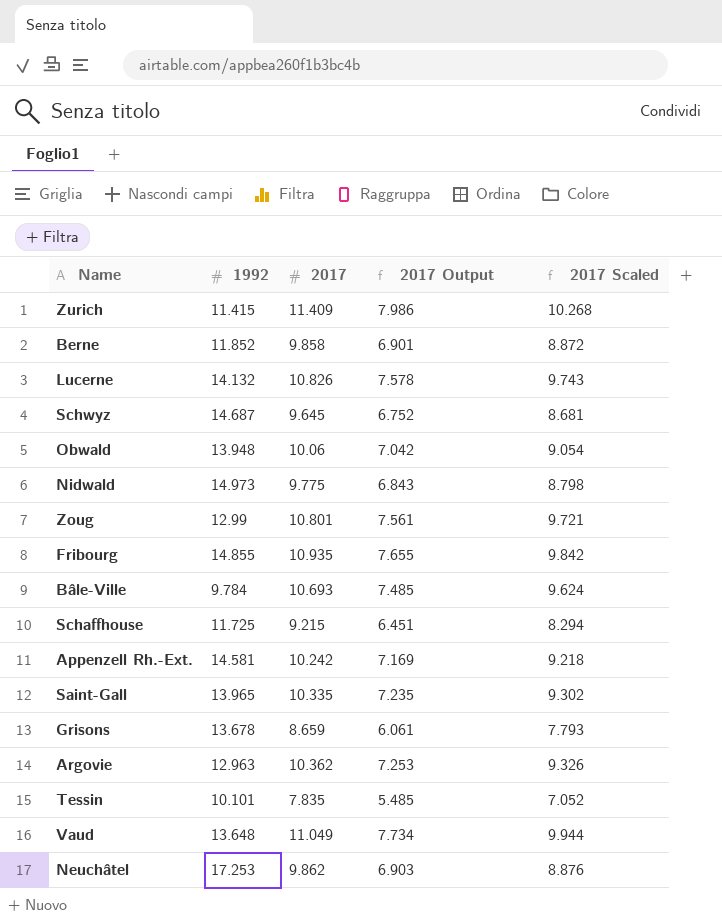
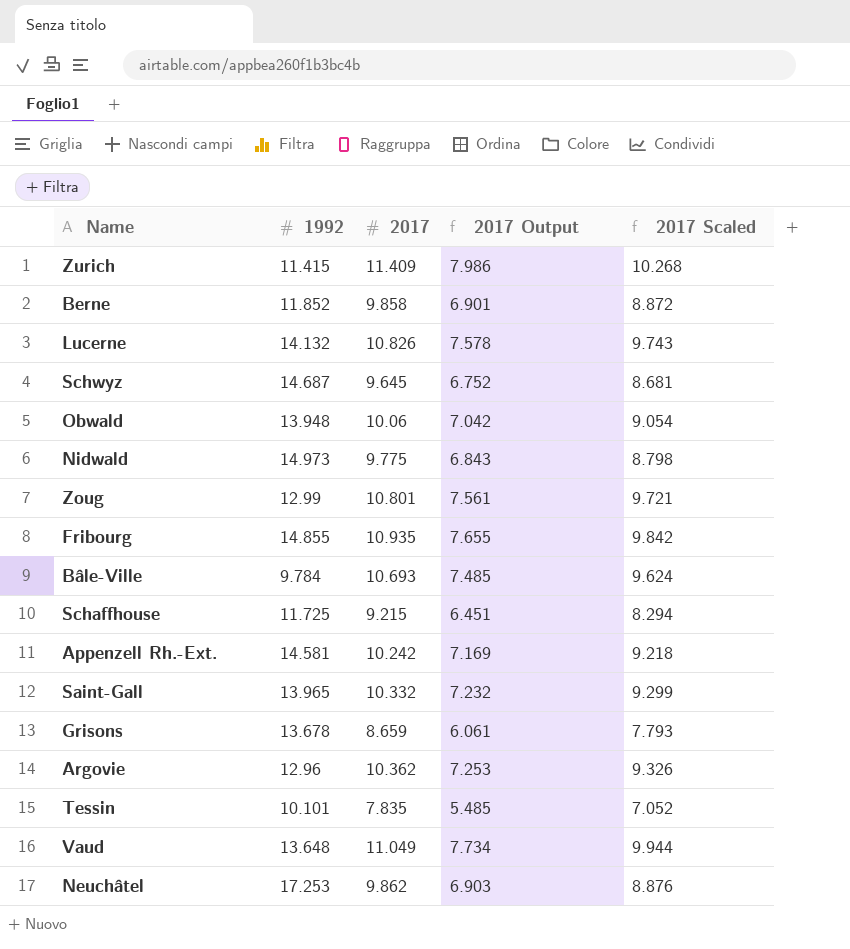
Saint-Gall | 2017: 10.335 -> 10.332
Saint-Gall | 2017 Output: 7.235 -> 7.232
Saint-Gall | 2017 Scaled: 9.302 -> 9.299
Argovie | 1992: 12.963 -> 12.96

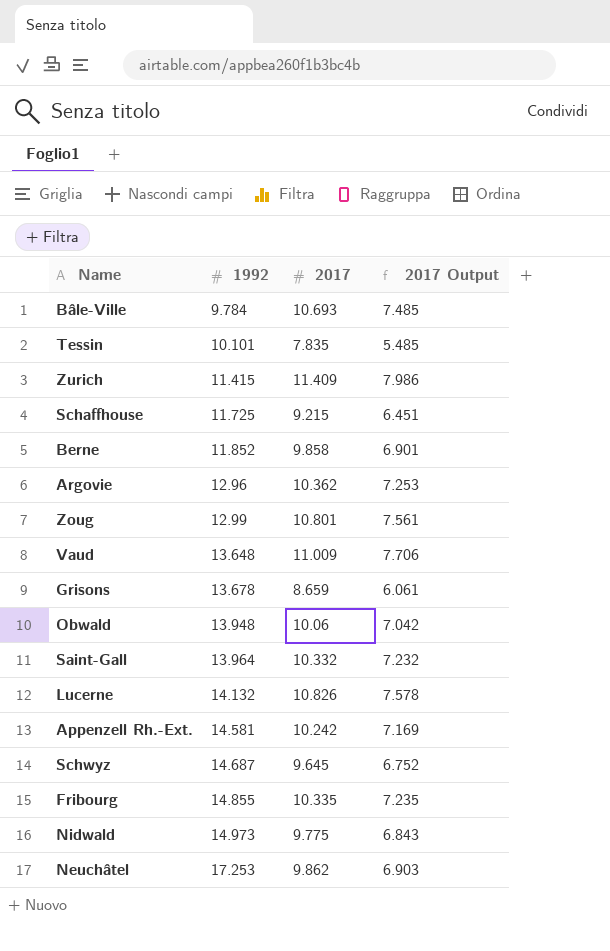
row order: none -> 1992 ascending
column 2017 Scaled | formula: [2017] * 0.9 -> none
Vaud | 2017: 11.049 -> 11.009
Vaud | 2017 Output: 7.734 -> 7.706
Saint-Gall | 1992: 13.965 -> 13.964
Fribourg | 2017: 10.935 -> 10.335
Fribourg | 2017 Output: 7.655 -> 7.235

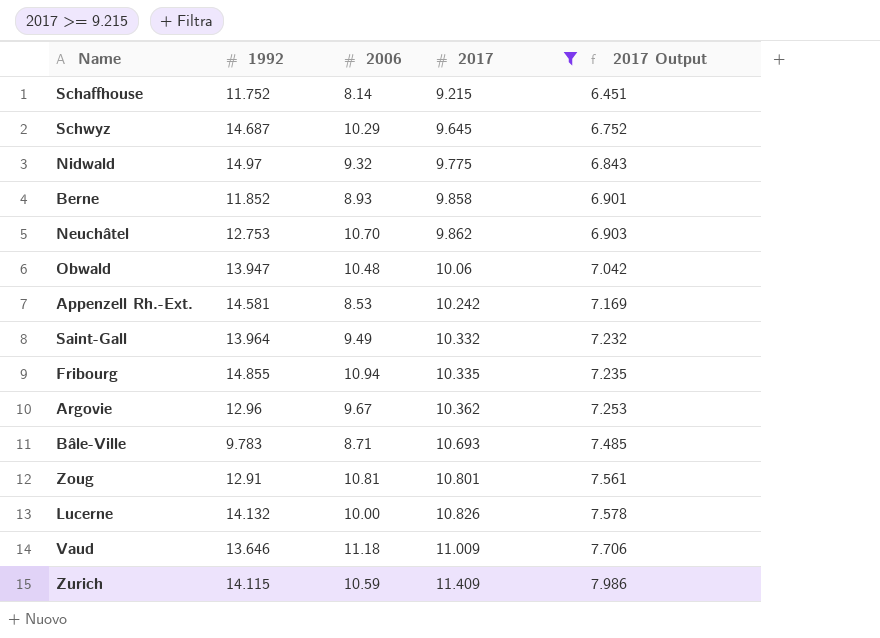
filter: none -> 2017 >= 9.215
row order: 1992 ascending -> 2017 ascending
column 2006 | position: none -> 3
Schaffhouse | 1992: 11.725 -> 11.752
Nidwald | 1992: 14.973 -> 14.97
Neuchâtel | 1992: 17.253 -> 12.753
Obwald | 1992: 13.948 -> 13.947
Bâle-Ville | 1992: 9.784 -> 9.783
Zoug | 1992: 12.99 -> 12.91
Vaud | 1992: 13.648 -> 13.646
Zurich | 1992: 11.415 -> 14.115

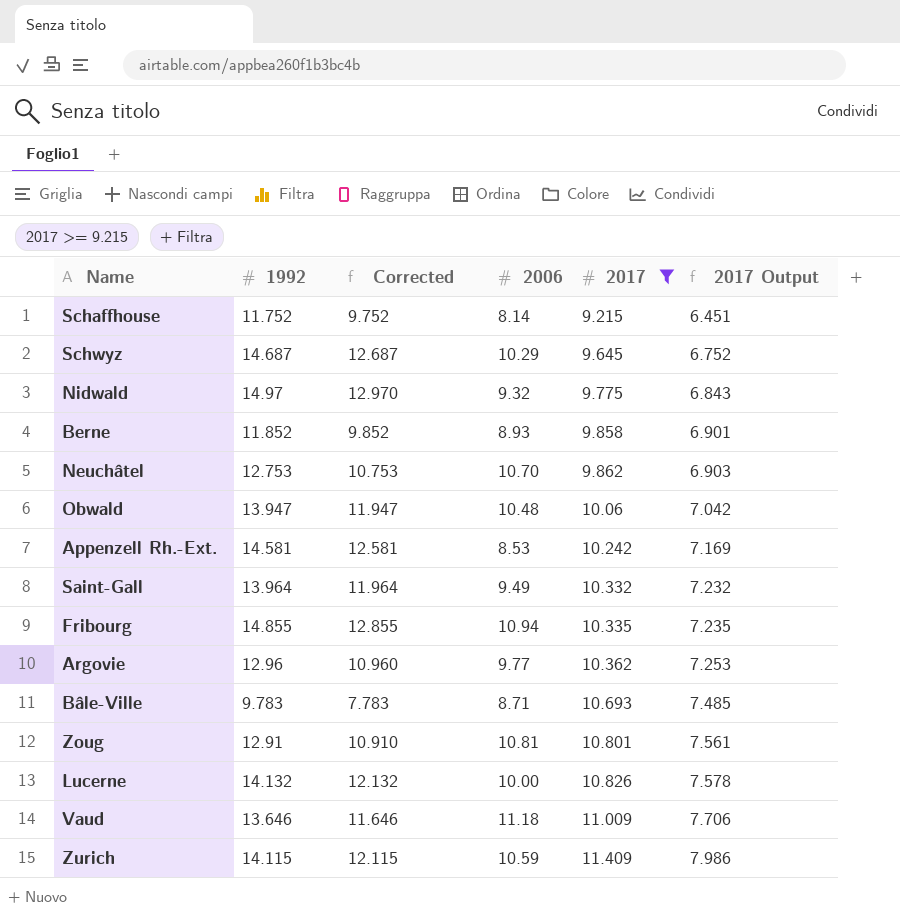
column Corrected | formula: none -> [1992] - 2
Argovie | 2006: 9.67 -> 9.77

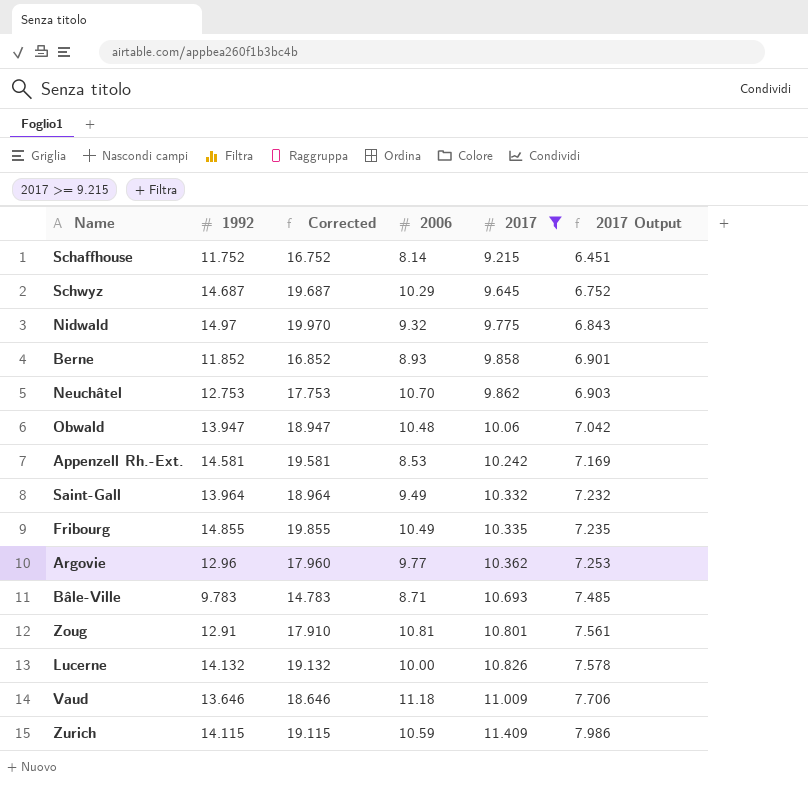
column Corrected | formula: [1992] - 2 -> [1992] + 5
Fribourg | 2006: 10.94 -> 10.49

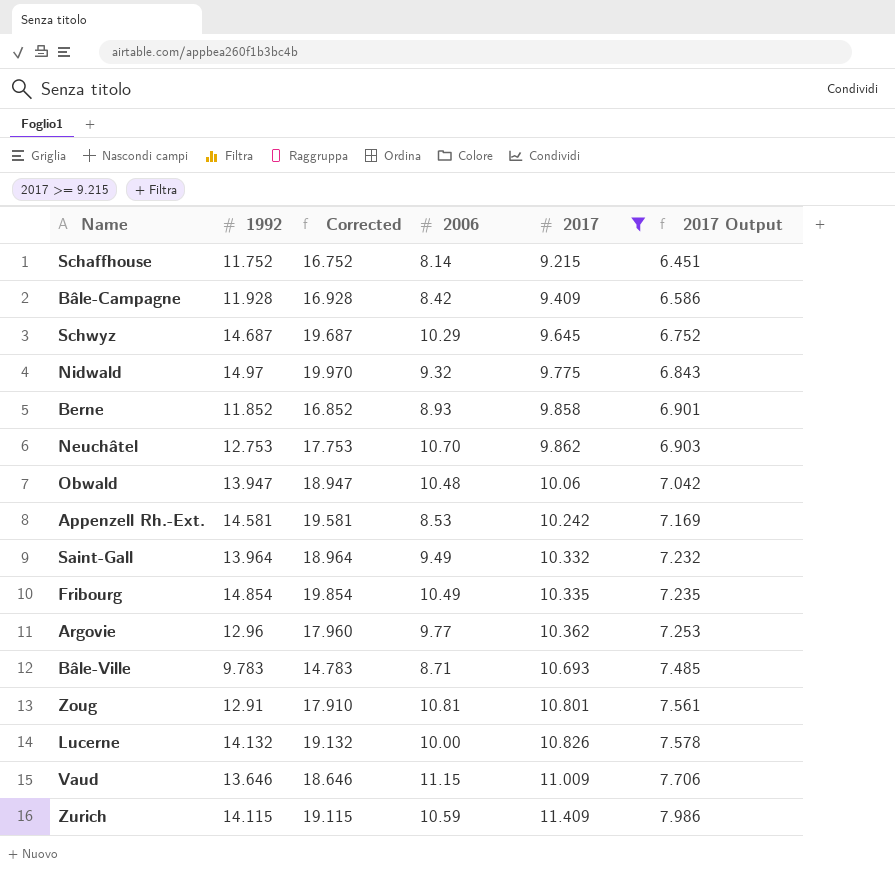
row Bâle-Campagne: none -> 11.928 | 16.928 | 8.42 | 9.409 | 6.586
Fribourg | 1992: 14.855 -> 14.854
Fribourg | Corrected: 19.855 -> 19.854
Vaud | 2006: 11.18 -> 11.15

